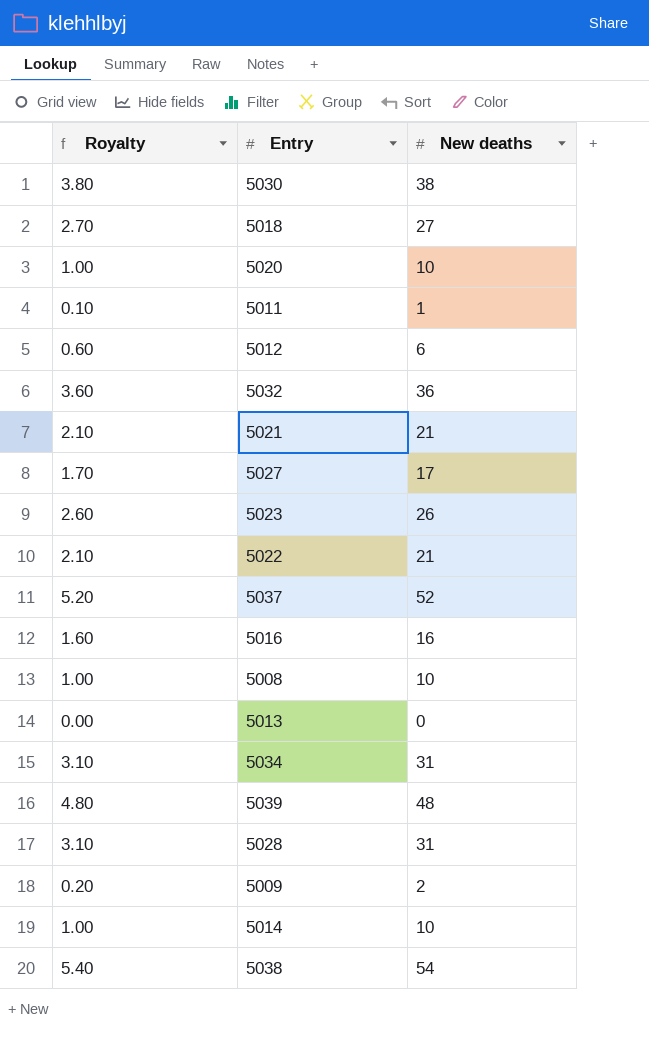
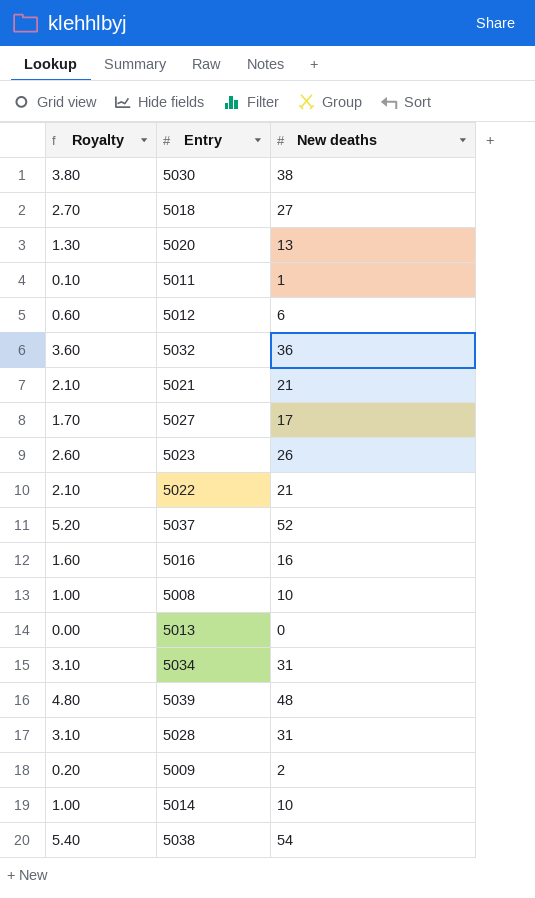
5020 | Royalty: 1.00 -> 1.30
5020 | New deaths: 10 -> 13

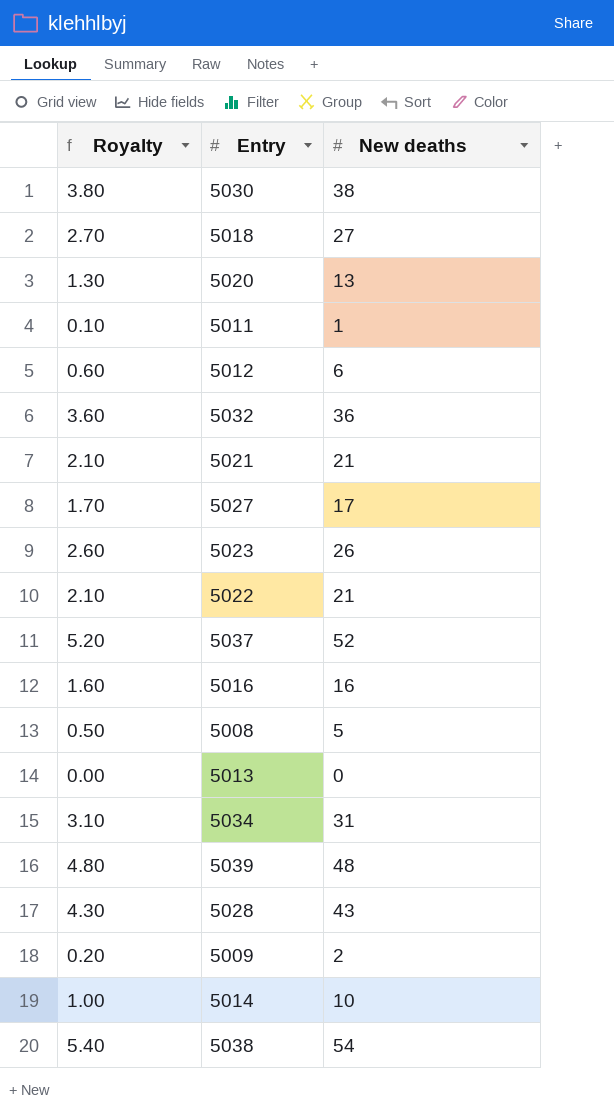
5008 | Royalty: 1.00 -> 0.50
5008 | New deaths: 10 -> 5
5028 | Royalty: 3.10 -> 4.30
5028 | New deaths: 31 -> 43

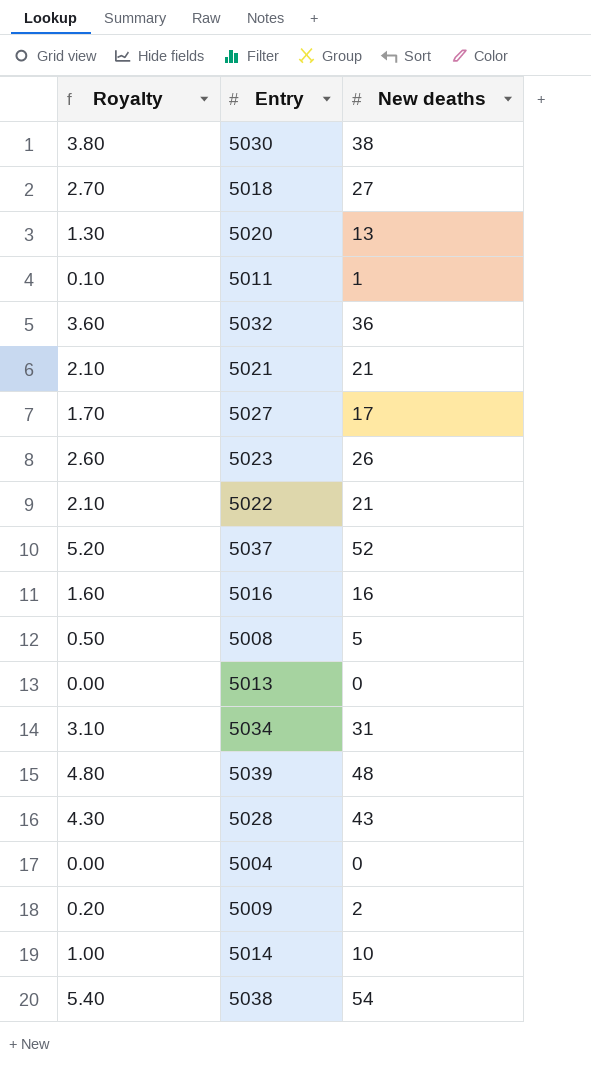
row 5012: 0.60 | 6 -> none
row 5004: none -> 0.00 | 0

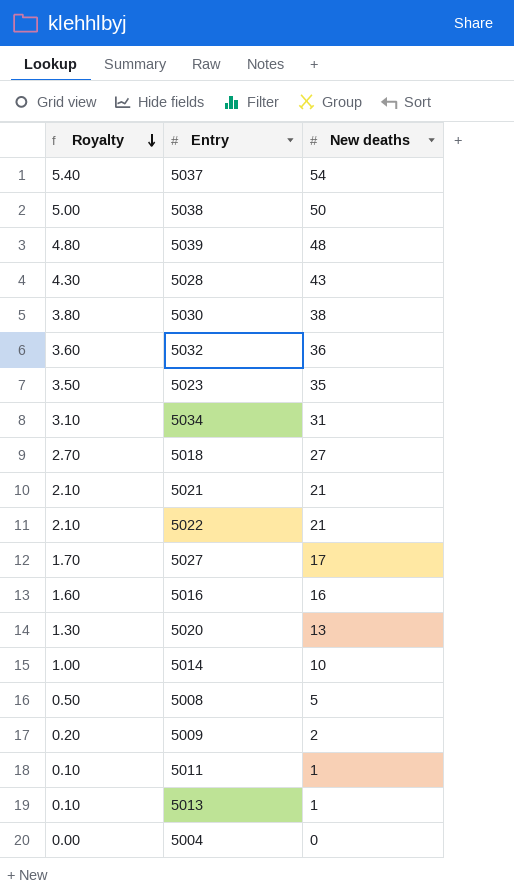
row order: none -> Royalty descending
5037 | Royalty: 5.20 -> 5.40
5037 | New deaths: 52 -> 54
5038 | Royalty: 5.40 -> 5.00
5038 | New deaths: 54 -> 50
5023 | Royalty: 2.60 -> 3.50
5023 | New deaths: 26 -> 35
5013 | Royalty: 0.00 -> 0.10
5013 | New deaths: 0 -> 1

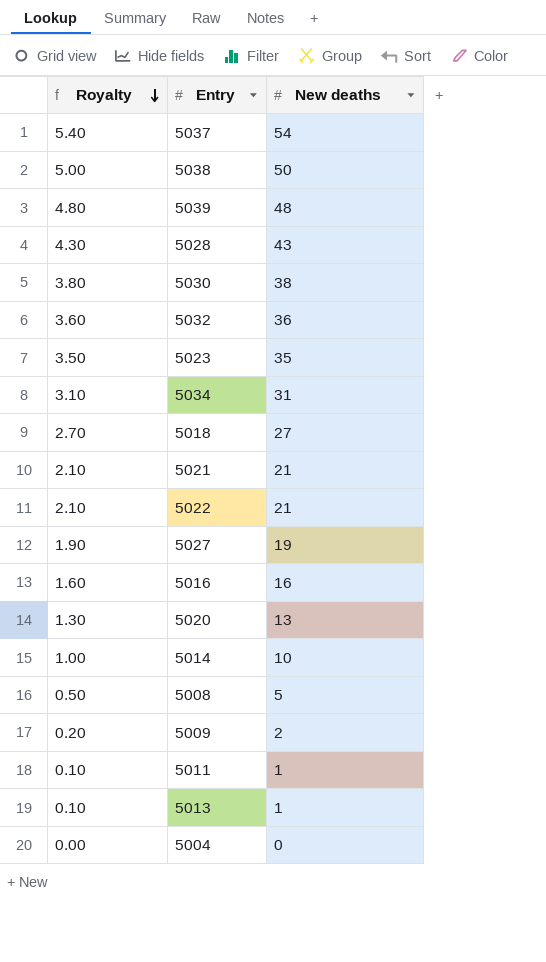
5027 | Royalty: 1.70 -> 1.90
5027 | New deaths: 17 -> 19

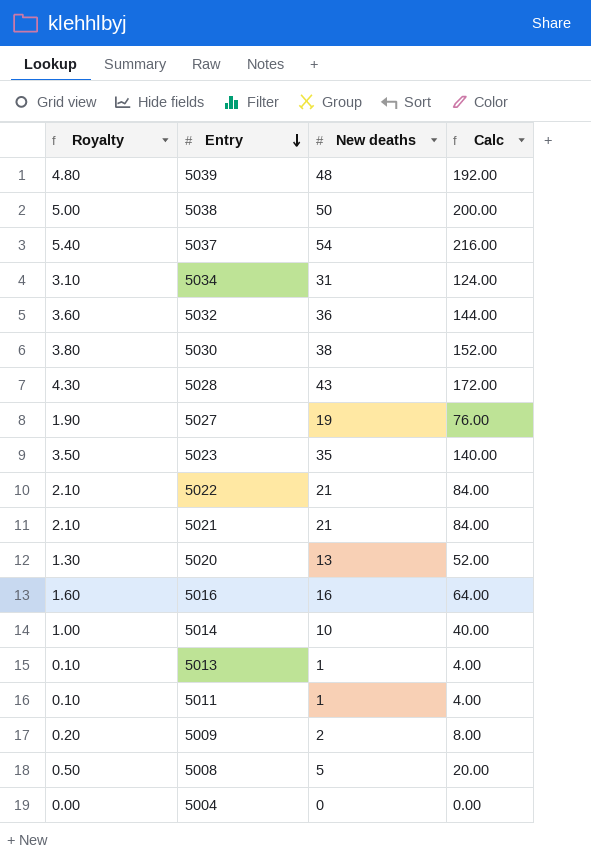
row order: Royalty descending -> Entry descending
column Calc | formula: none -> [New deaths] * 4
row 5018: 2.70 | 27 -> none

